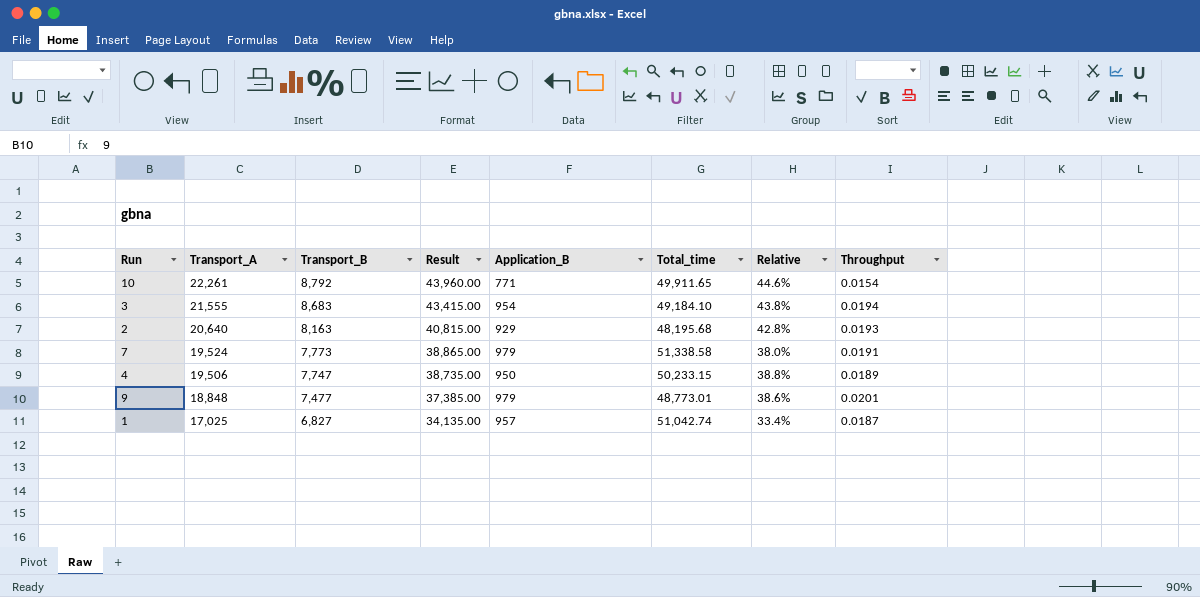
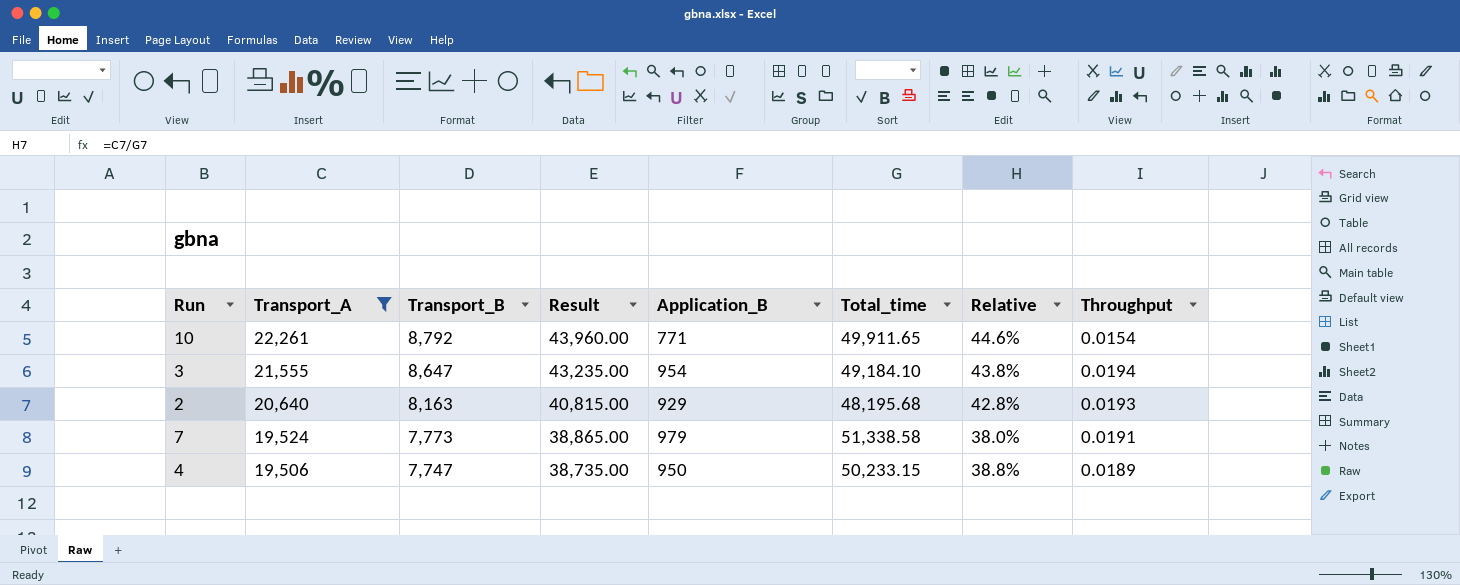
filter: none -> Transport_A >= 19,506
3 | Transport_B: 8,683 -> 8,647
3 | Result: 43,415.00 -> 43,235.00

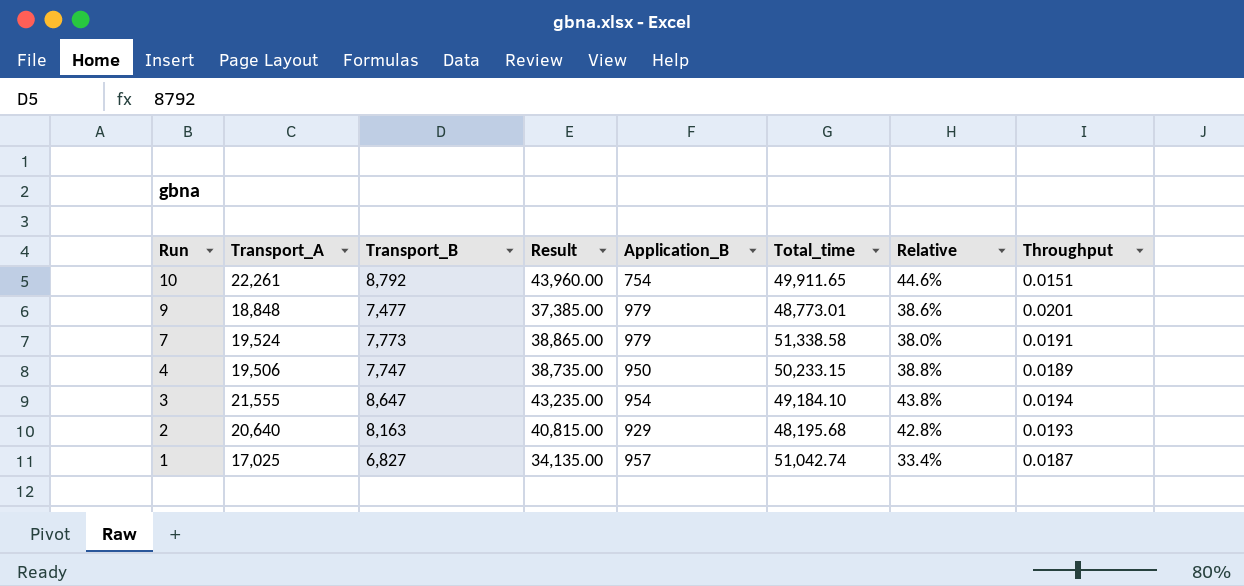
filter: Transport_A >= 19,506 -> none
row order: Transport_A descending -> Run descending
10 | Application_B: 771 -> 754
10 | Throughput: 0.0154 -> 0.0151

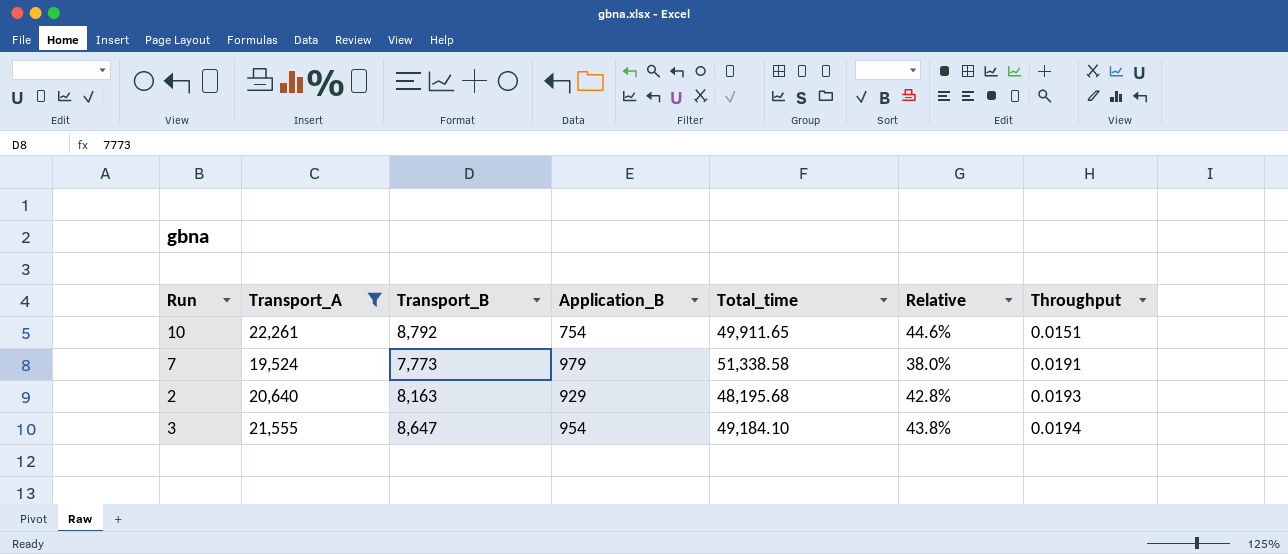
filter: none -> Transport_A >= 19,524
row order: Run descending -> Throughput ascending
column Result | formula: [Transport_B] * 5 -> none

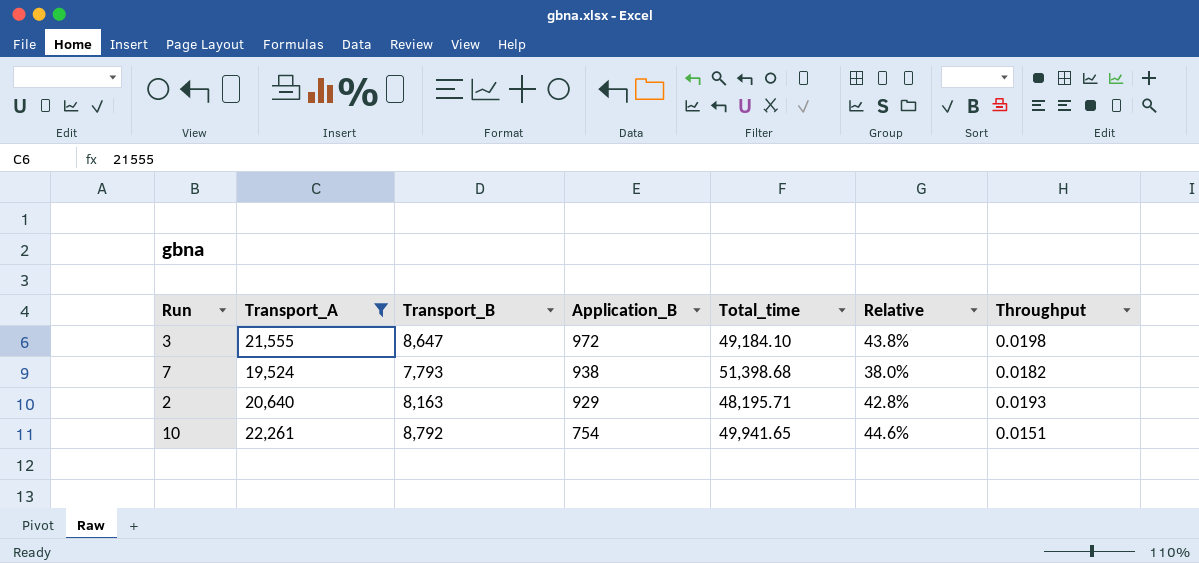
row order: Throughput ascending -> Application_B descending
3 | Application_B: 954 -> 972
3 | Throughput: 0.0194 -> 0.0198
7 | Transport_B: 7,773 -> 7,793
7 | Application_B: 979 -> 938
7 | Total_time: 51,338.58 -> 51,398.68
7 | Throughput: 0.0191 -> 0.0182
2 | Total_time: 48,195.68 -> 48,195.71
10 | Total_time: 49,911.65 -> 49,941.65

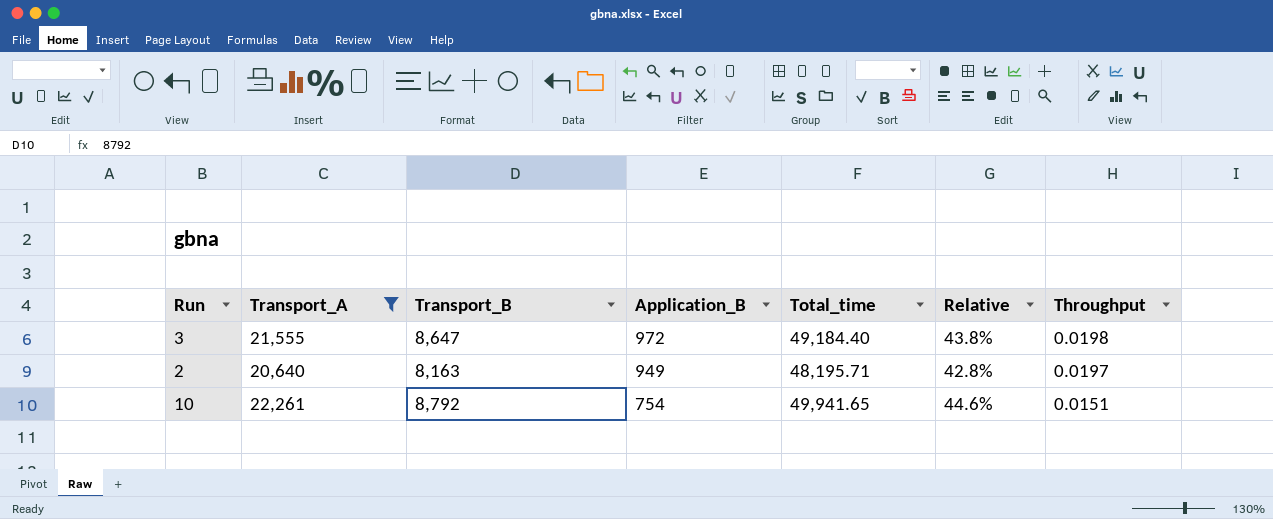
row 7: 19,524 | 7,793 | 938 | 51,398.68 | 38.0% | 0.0182 -> none
3 | Total_time: 49,184.10 -> 49,184.40
2 | Application_B: 929 -> 949
2 | Throughput: 0.0193 -> 0.0197

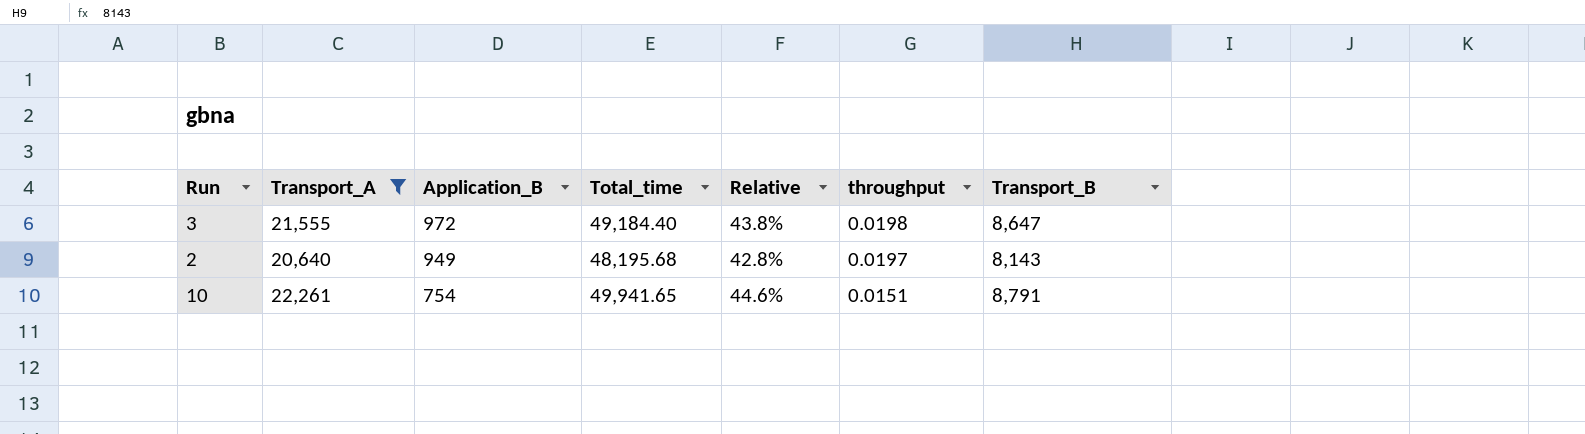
column name: Throughput -> throughput
column Transport_B | position: 3 -> 7
2 | Total_time: 48,195.71 -> 48,195.68
2 | Transport_B: 8,163 -> 8,143
10 | Transport_B: 8,792 -> 8,791

